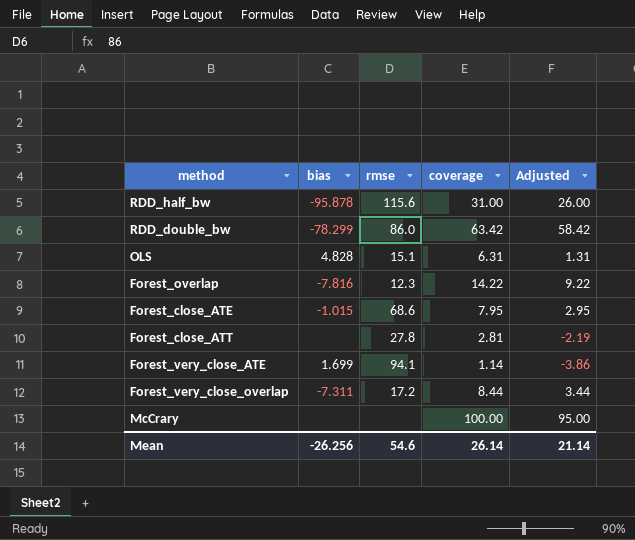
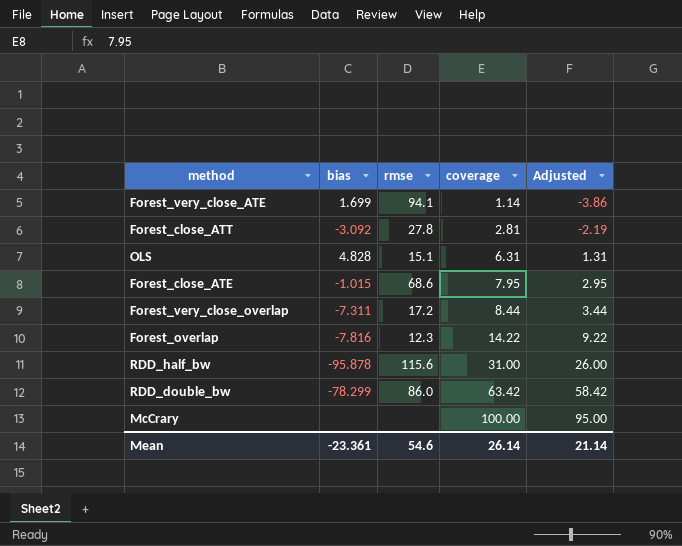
row order: none -> coverage ascending
Forest_close_ATT | bias: none -> -3.092
Mean | bias: -26.256 -> -23.361

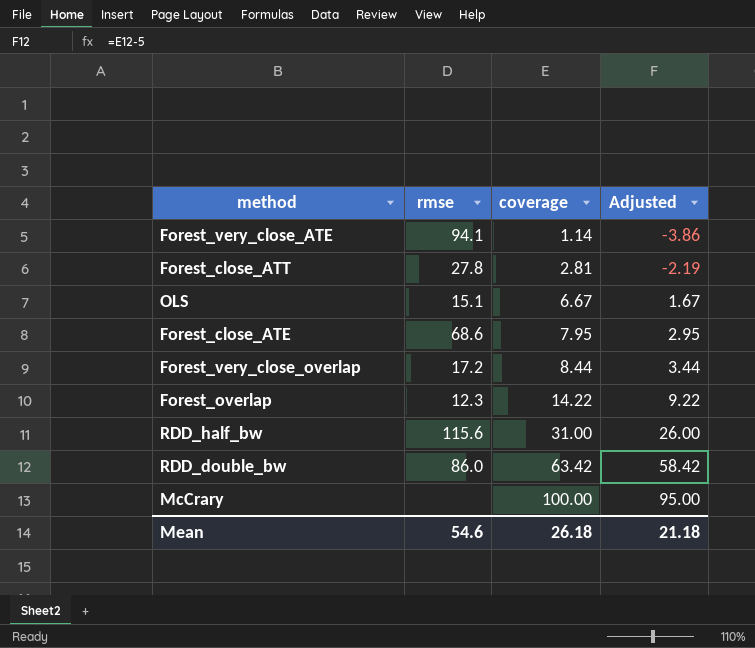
column bias | position: 2 -> none
OLS | coverage: 6.31 -> 6.67
OLS | Adjusted: 1.31 -> 1.67
Mean | coverage: 26.14 -> 26.18
Mean | Adjusted: 21.14 -> 21.18

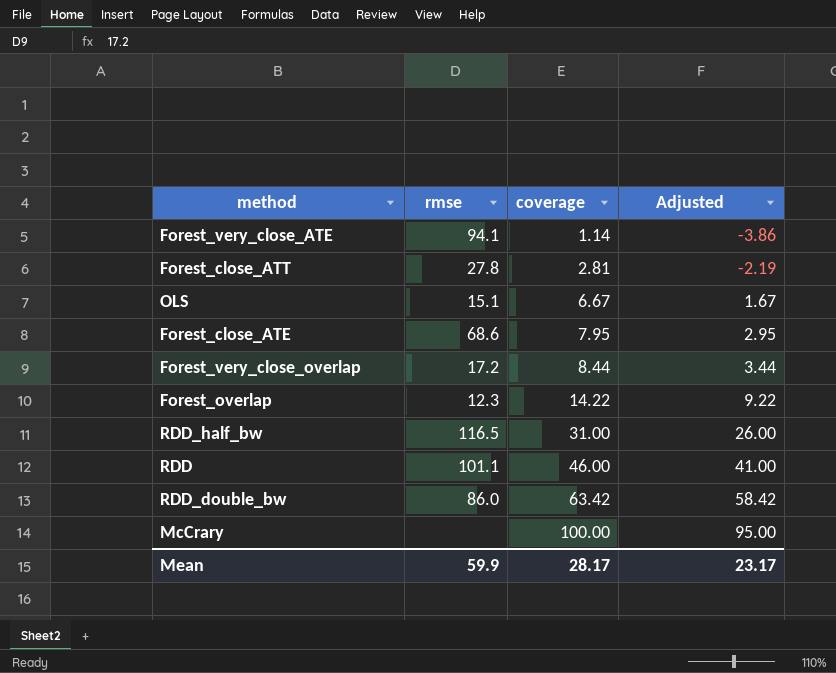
RDD_half_bw | rmse: 115.6 -> 116.5
row RDD: none -> 101.1 | 46.00 | 41.00
Mean | rmse: 54.6 -> 59.9
Mean | coverage: 26.18 -> 28.17
Mean | Adjusted: 21.18 -> 23.17

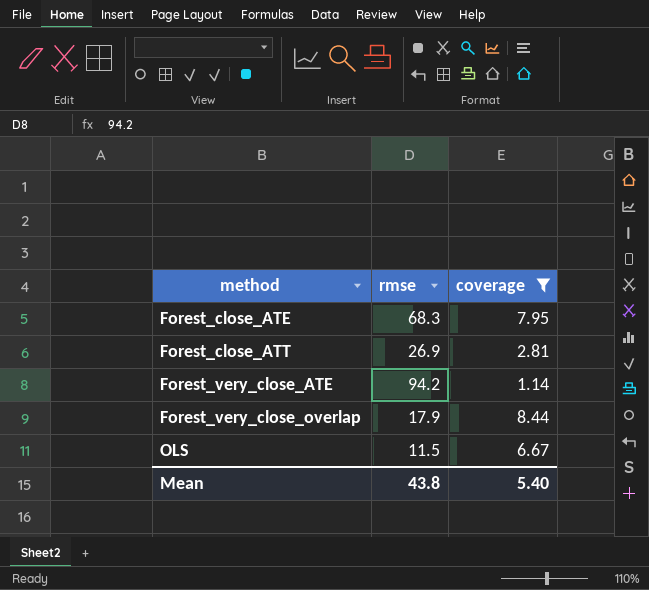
filter: none -> coverage <= 8.44
row order: coverage ascending -> method ascending
column Adjusted | formula: [coverage] - 5 -> none
Forest_close_ATE | rmse: 68.6 -> 68.3
Forest_close_ATT | rmse: 27.8 -> 26.9
Forest_very_close_ATE | rmse: 94.1 -> 94.2
Forest_very_close_overlap | rmse: 17.2 -> 17.9
OLS | rmse: 15.1 -> 11.5
Mean | rmse: 59.9 -> 43.8
Mean | coverage: 28.17 -> 5.40

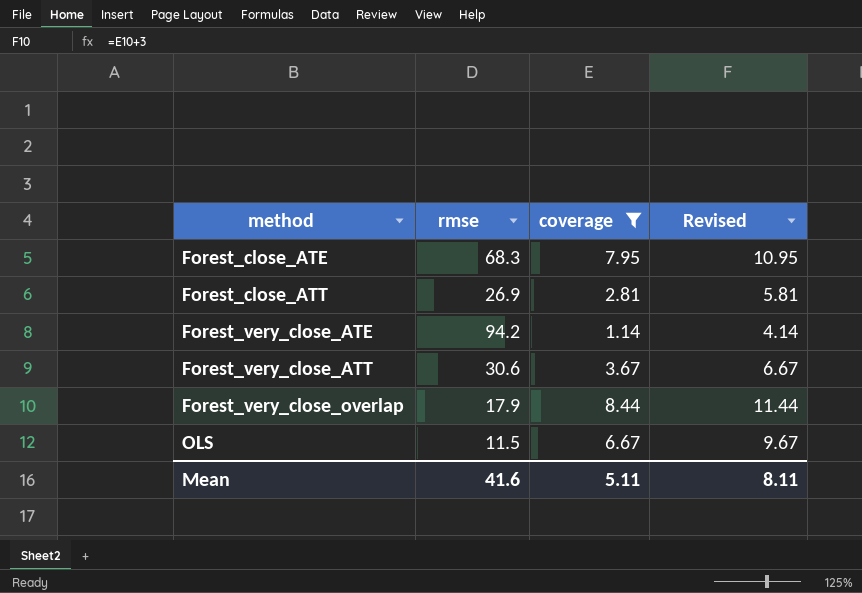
column Revised | formula: none -> [coverage] + 3
row Forest_very_close_ATT: none -> 30.6 | 3.67 | 6.67
Mean | rmse: 43.8 -> 41.6
Mean | coverage: 5.40 -> 5.11

